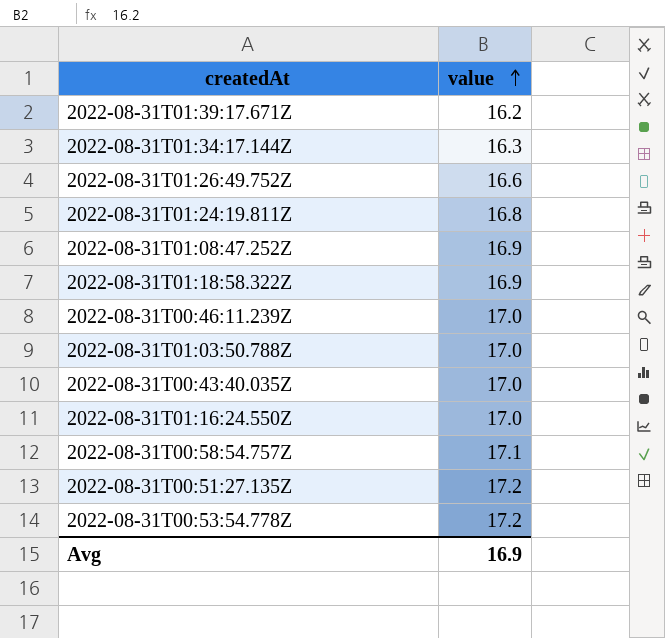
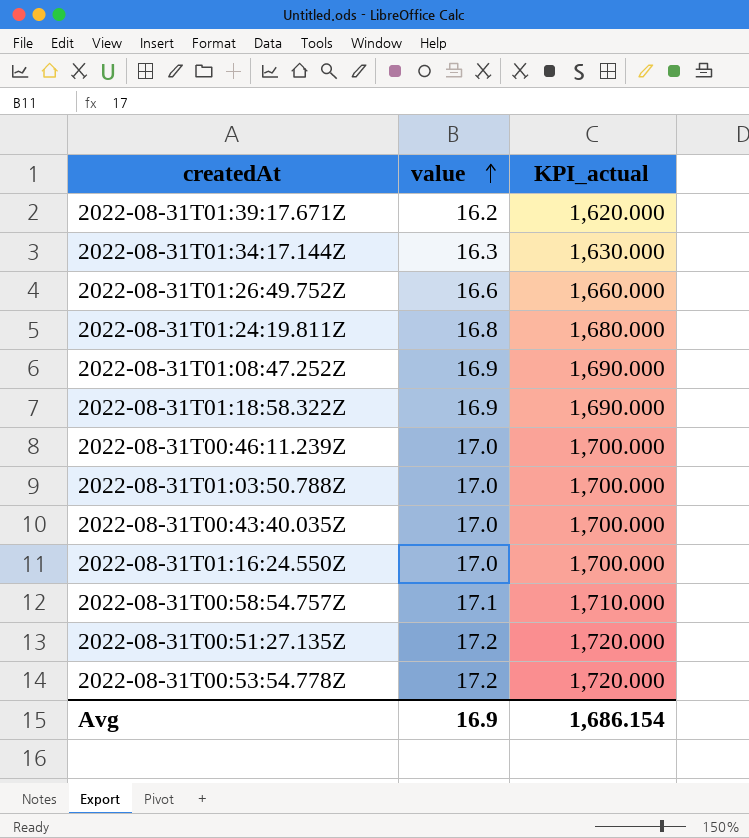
column KPI_actual | formula: none -> [value] * 100

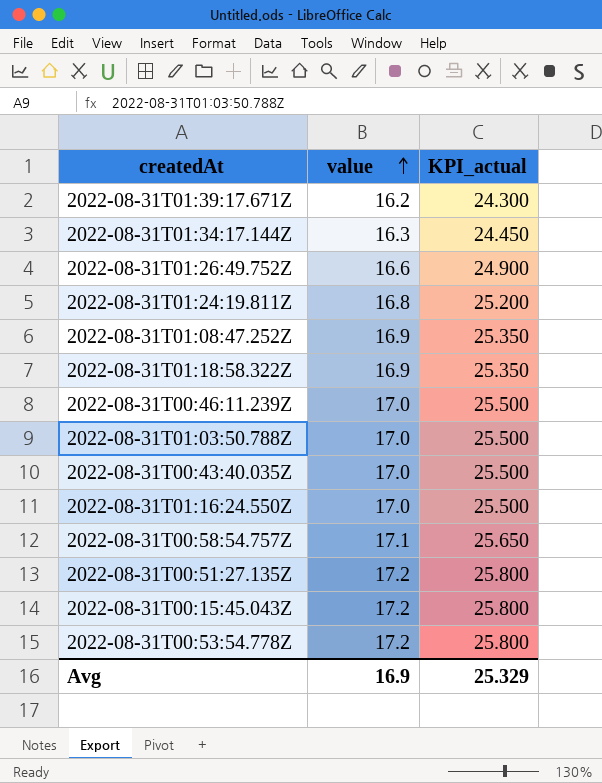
column KPI_actual | formula: [value] * 100 -> [value] * 1.5
row 2022-08-31T00:15:45.043Z: none -> 17.2 | 25.800
Avg | KPI_actual: 1,686.154 -> 25.329

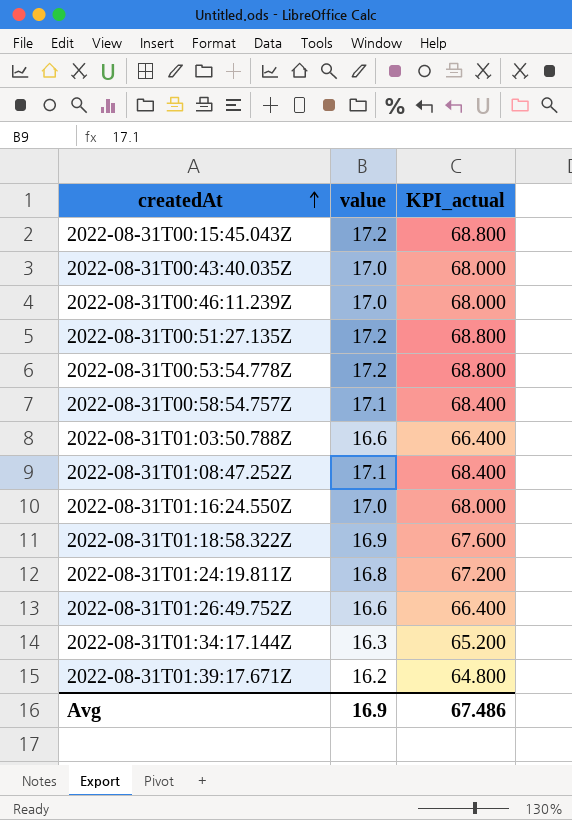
row order: value ascending -> createdAt ascending
column KPI_actual | formula: [value] * 1.5 -> [value] * 4
2022-08-31T01:03:50.788Z | value: 17.0 -> 16.6
2022-08-31T01:08:47.252Z | value: 16.9 -> 17.1
Avg | KPI_actual: 25.329 -> 67.486

